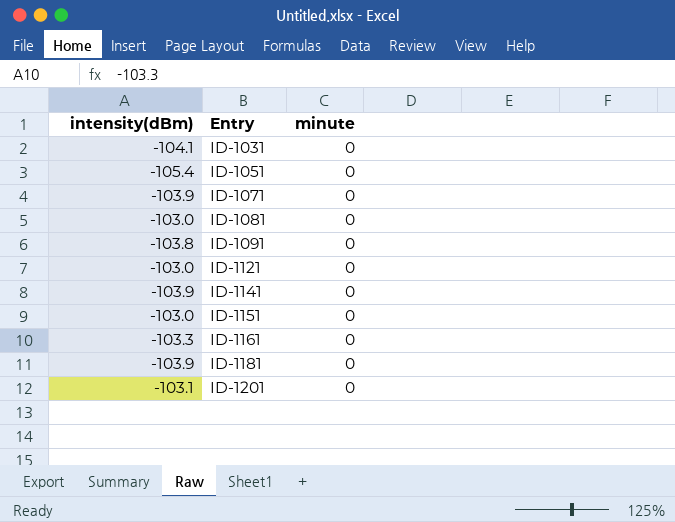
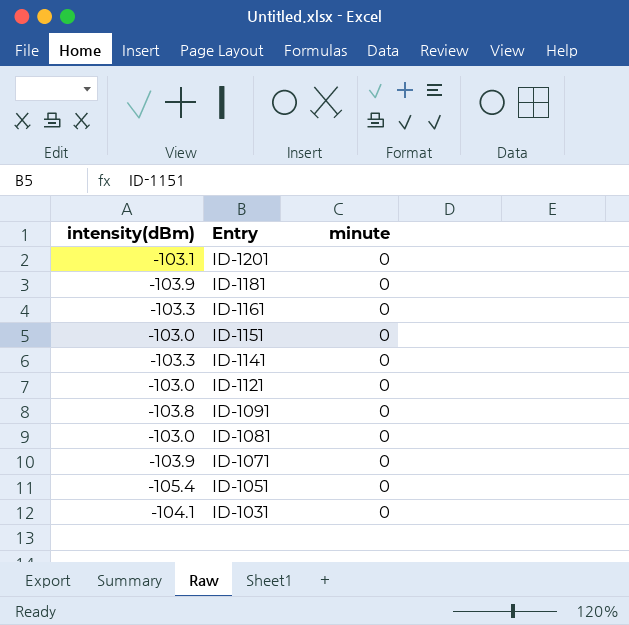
row order: Entry ascending -> Entry descending
ID-1141 | intensity(dBm): -103.9 -> -103.3

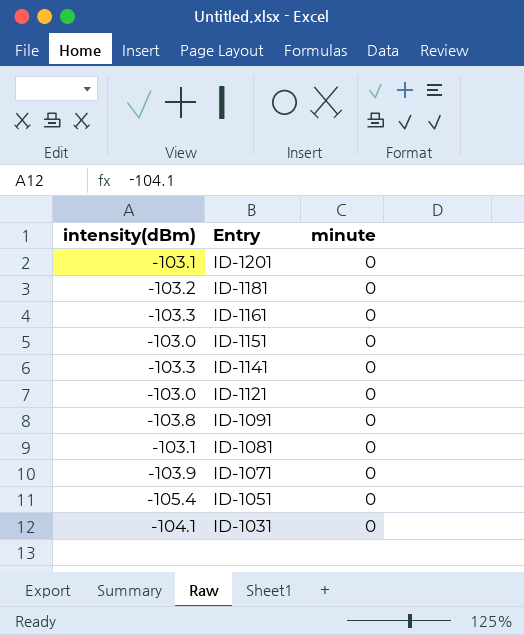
ID-1181 | intensity(dBm): -103.9 -> -103.2
ID-1081 | intensity(dBm): -103.0 -> -103.1

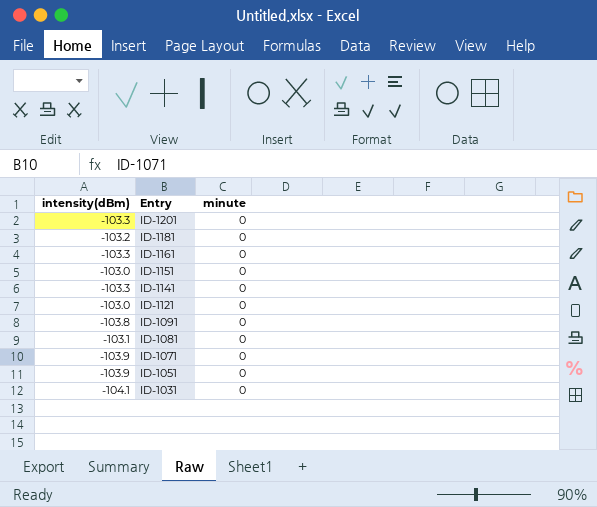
ID-1201 | intensity(dBm): -103.1 -> -103.3
ID-1051 | intensity(dBm): -105.4 -> -103.9

